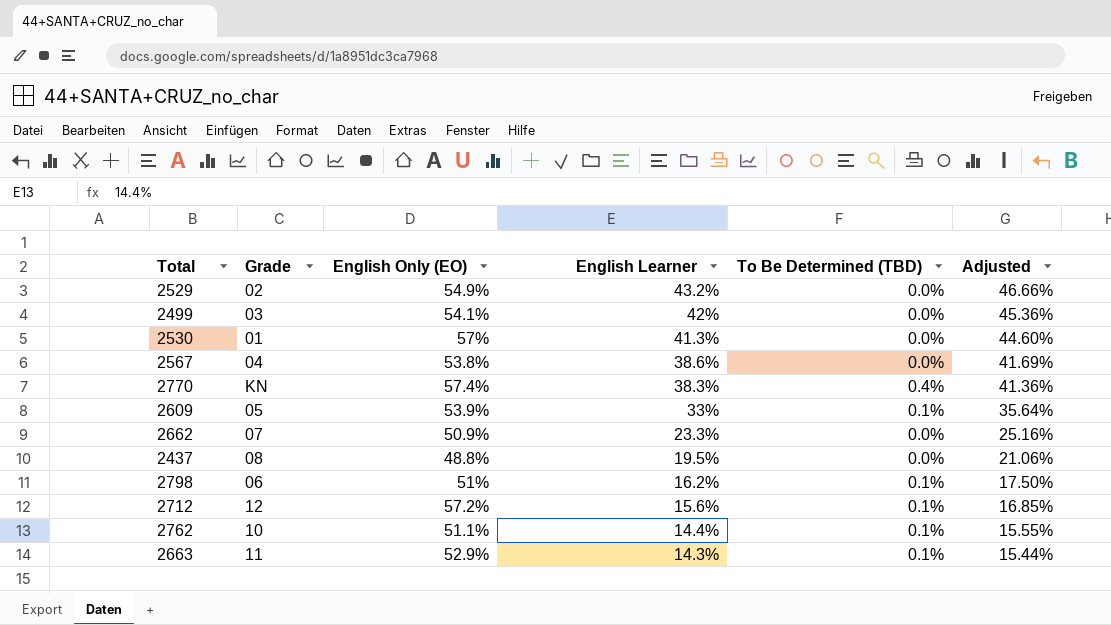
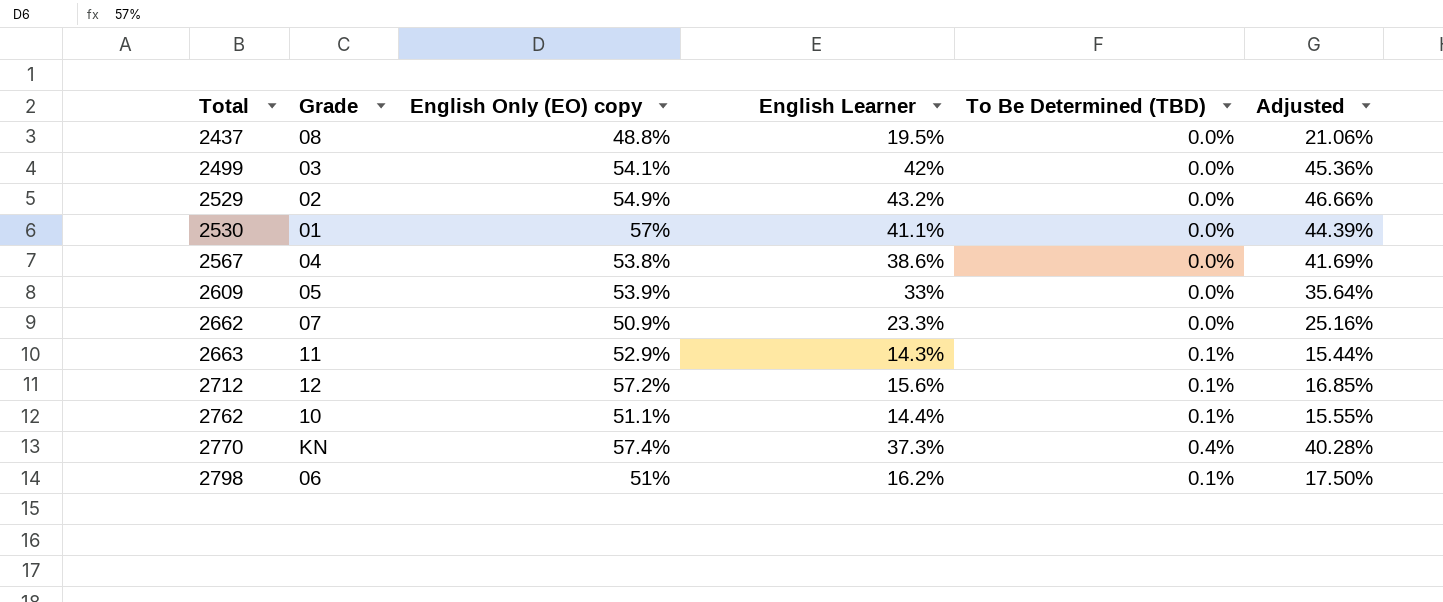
row order: English Learner descending -> Total ascending
column name: English Only (EO) -> English Only (EO) copy
2530 | English Learner: 41.3% -> 41.1%
2530 | Adjusted: 44.60% -> 44.39%
2609 | To Be Determined (TBD): 0.1% -> 0.0%
2770 | English Learner: 38.3% -> 37.3%
2770 | Adjusted: 41.36% -> 40.28%

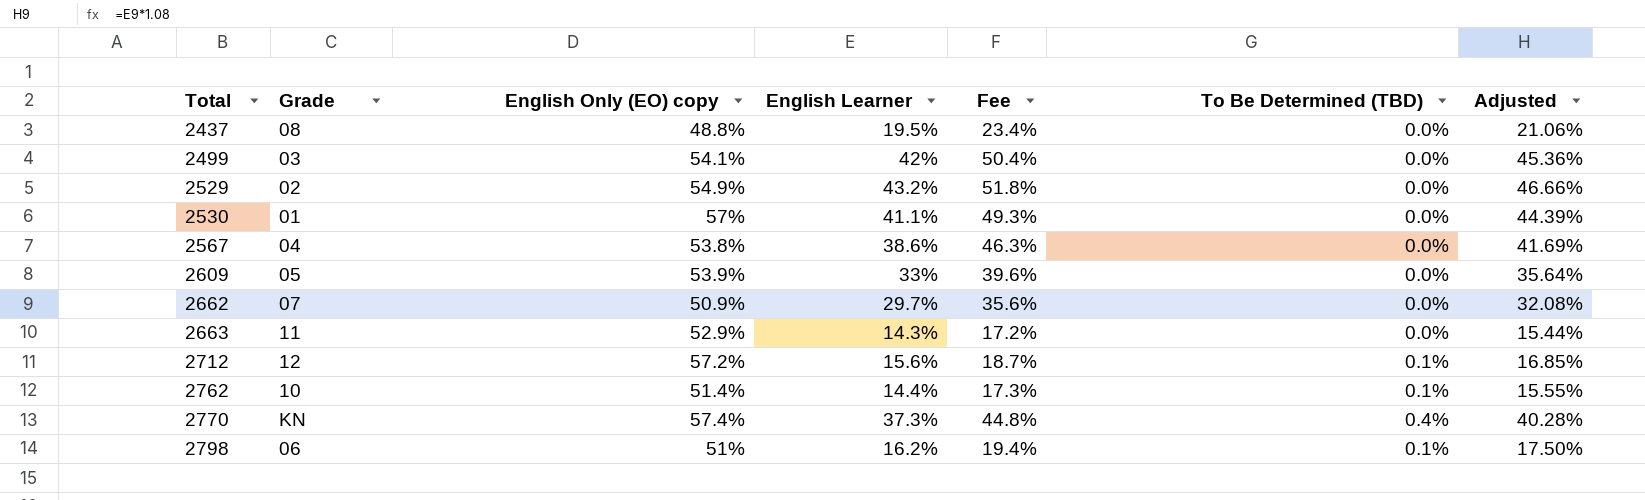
column Fee | formula: none -> [English Learner] * 1.2
2662 | English Learner: 23.3% -> 29.7%
2662 | Adjusted: 25.16% -> 32.08%
2663 | To Be Determined (TBD): 0.1% -> 0.0%
2762 | English Only (EO) copy: 51.1% -> 51.4%

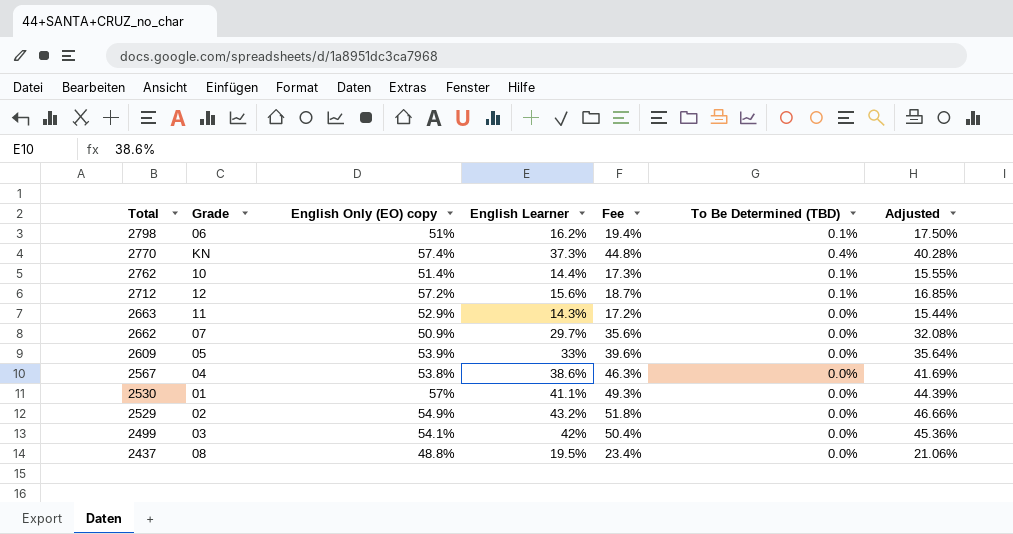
row order: Total ascending -> Total descending

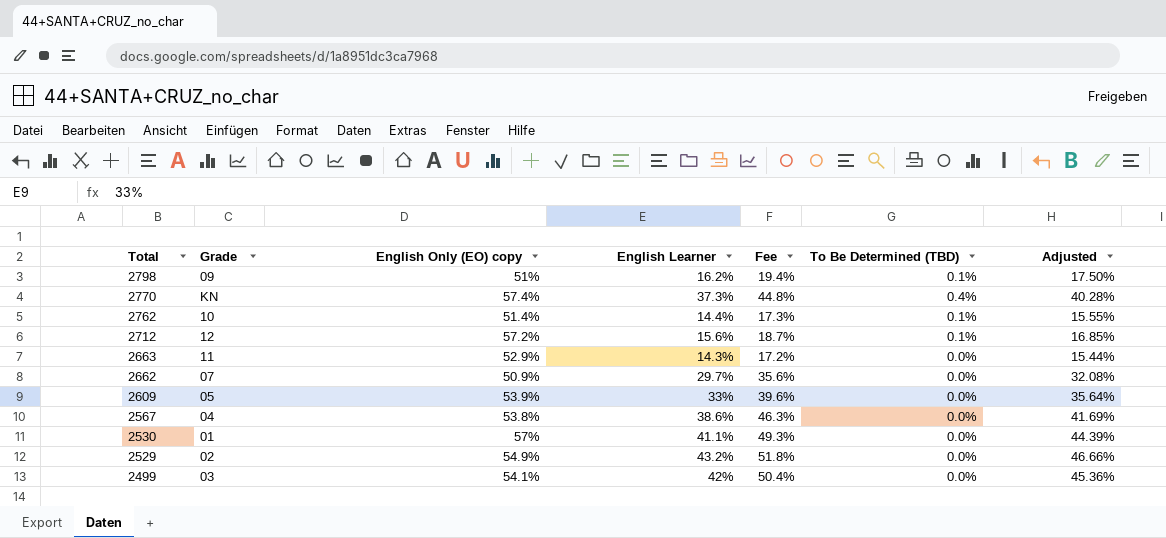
row 2437: 08 | 48.8% | 19.5% | 23.4% | 0.0% | 21.06% -> none
2798 | Grade: 06 -> 09

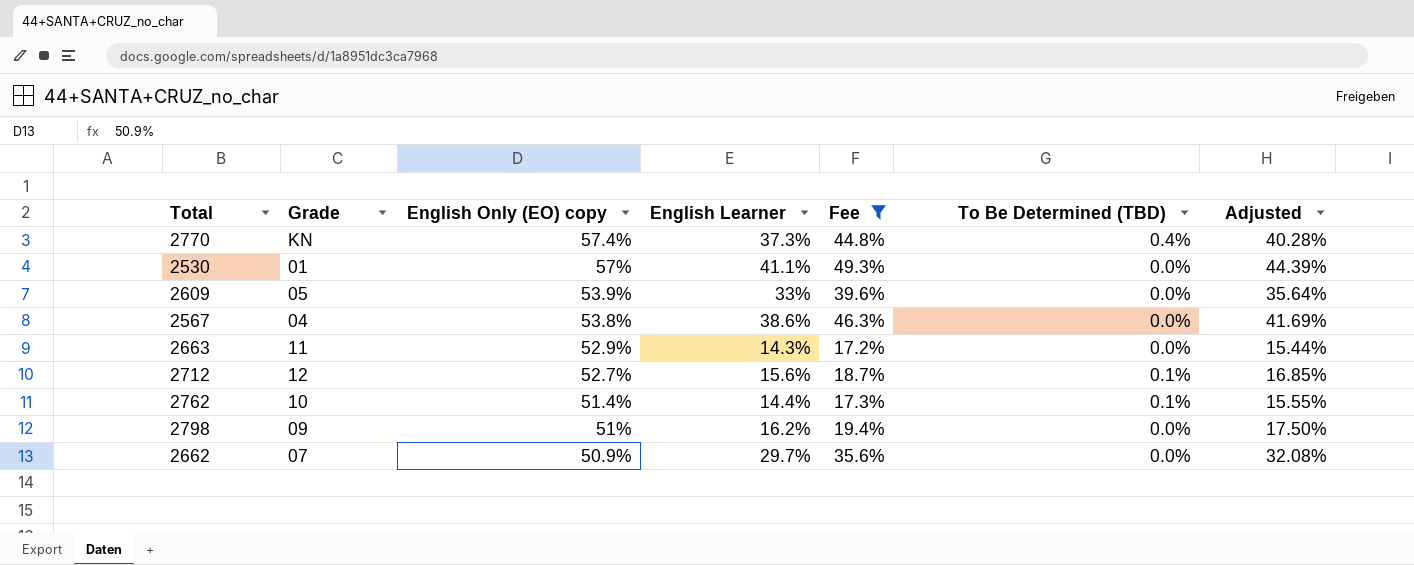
filter: none -> Fee <= 49.3%
row order: Total descending -> English Only (EO) copy descending
2712 | English Only (EO) copy: 57.2% -> 52.7%
2798 | To Be Determined (TBD): 0.1% -> 0.0%

